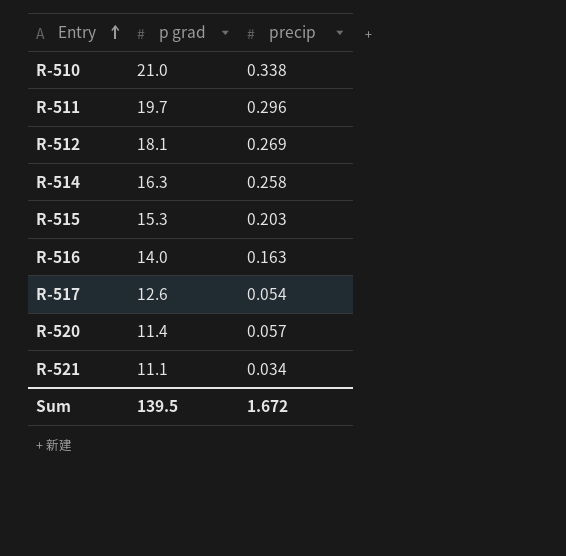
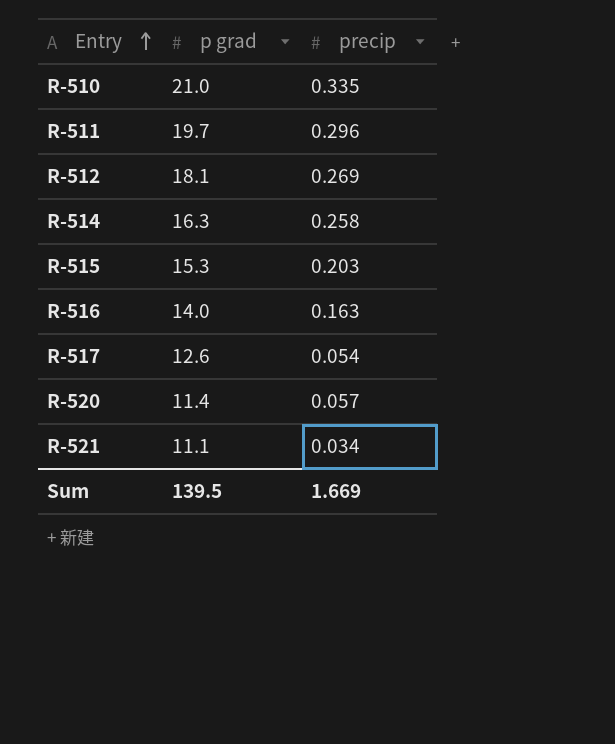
R-510 | precip: 0.338 -> 0.335
Sum | precip: 1.672 -> 1.669

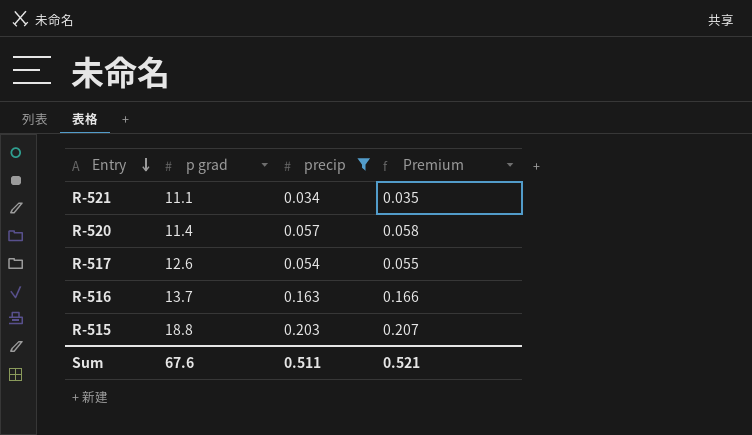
filter: none -> precip <= 0.203
row order: Entry ascending -> Entry descending
column Premium | formula: none -> [precip] * 1.02
R-516 | p grad: 14.0 -> 13.7
R-515 | p grad: 15.3 -> 18.8
Sum | p grad: 139.5 -> 67.6
Sum | precip: 1.669 -> 0.511

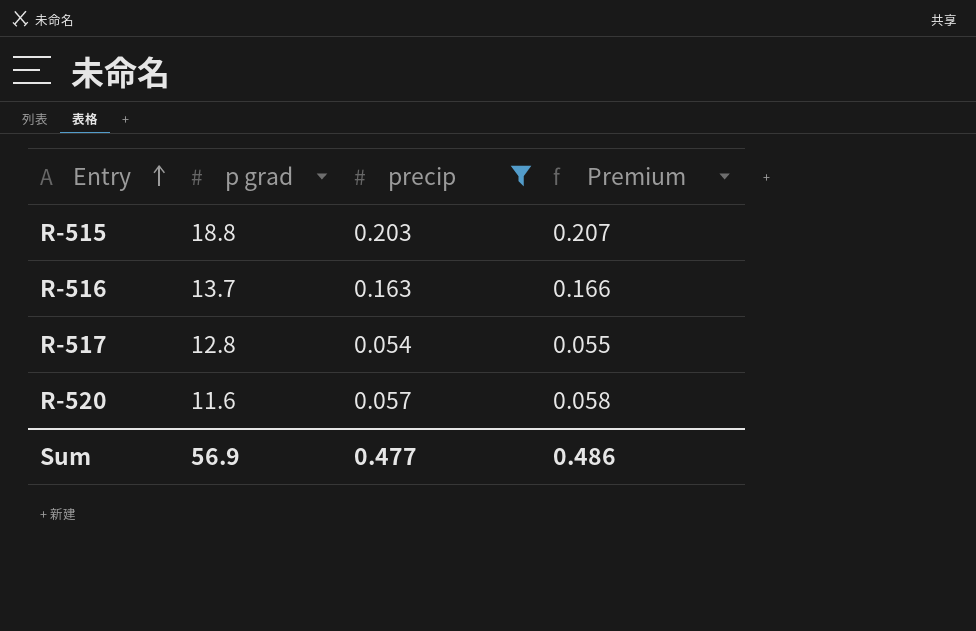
row order: Entry descending -> Entry ascending
row R-521: 11.1 | 0.034 | 0.035 -> none
R-517 | p grad: 12.6 -> 12.8
R-520 | p grad: 11.4 -> 11.6
Sum | p grad: 67.6 -> 56.9
Sum | precip: 0.511 -> 0.477
Sum | Premium: 0.521 -> 0.486

